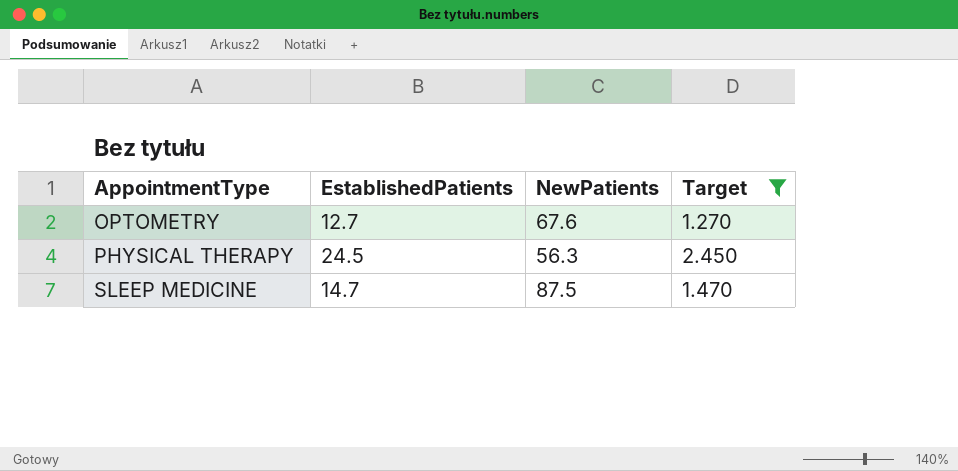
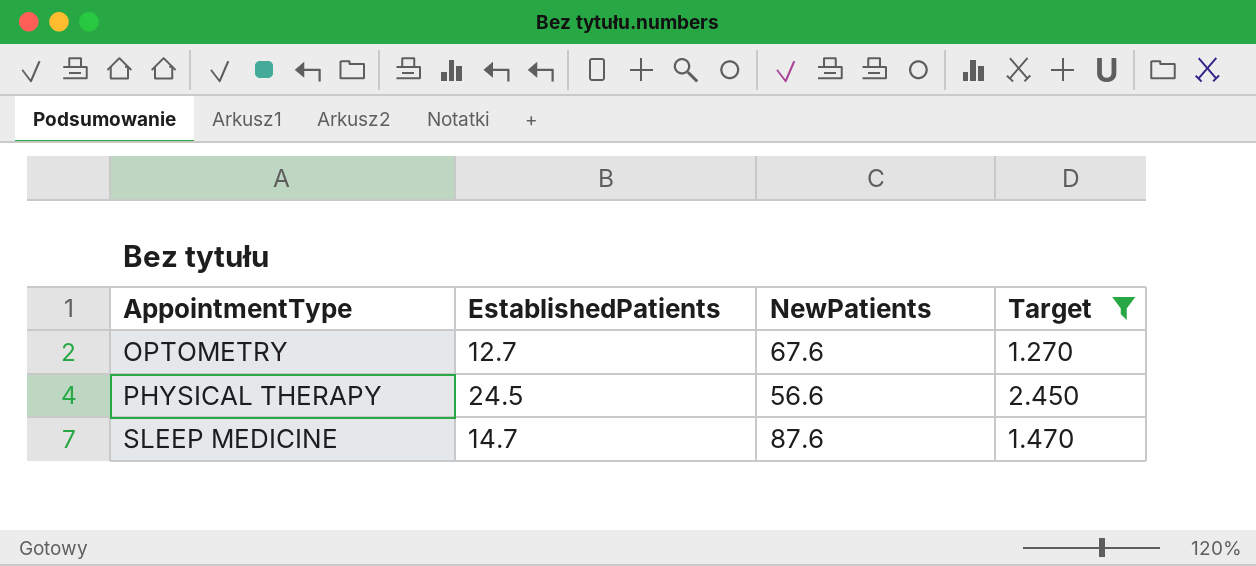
PHYSICAL THERAPY | NewPatients: 56.3 -> 56.6
SLEEP MEDICINE | NewPatients: 87.5 -> 87.6

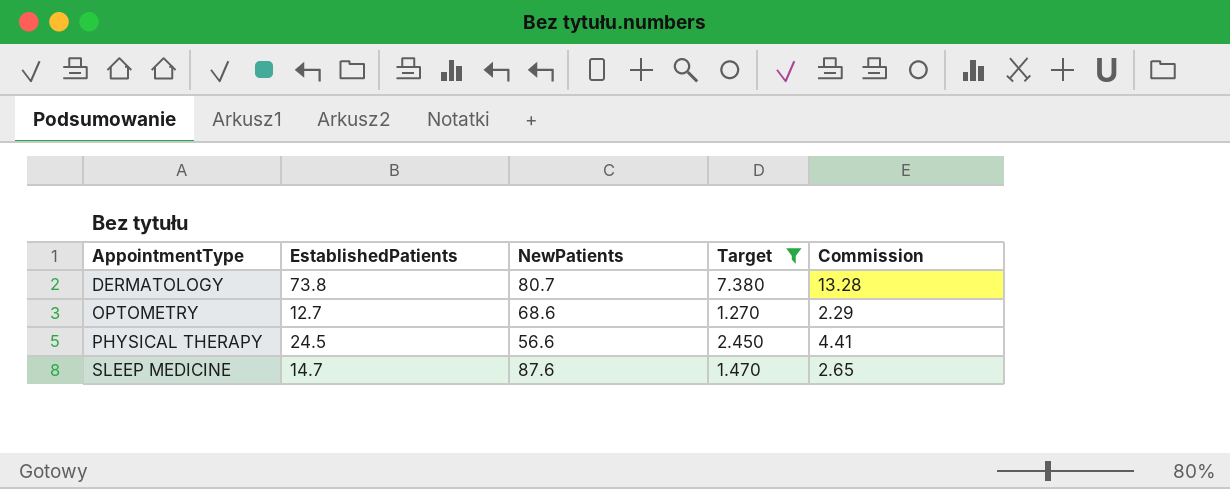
column Commission | formula: none -> [EstablishedPatients] * 0.18
row DERMATOLOGY: none -> 73.8 | 80.7 | 7.380 | 13.28
OPTOMETRY | NewPatients: 67.6 -> 68.6

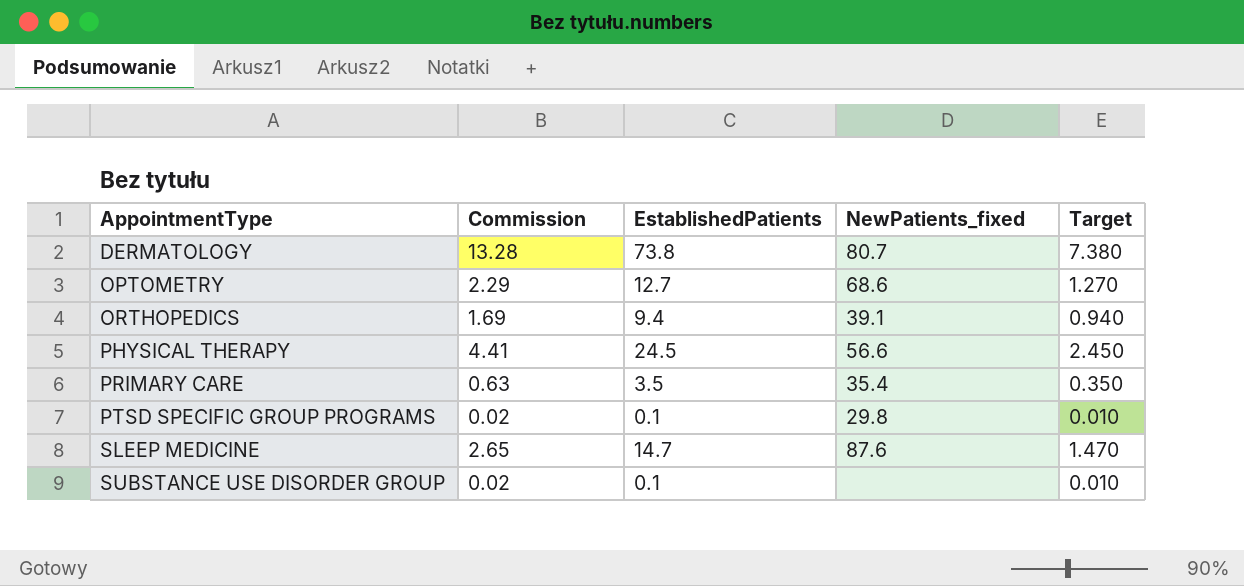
filter: Target >= 1.270 -> none
column Commission | position: 5 -> 2
column name: NewPatients -> NewPatients_fixed

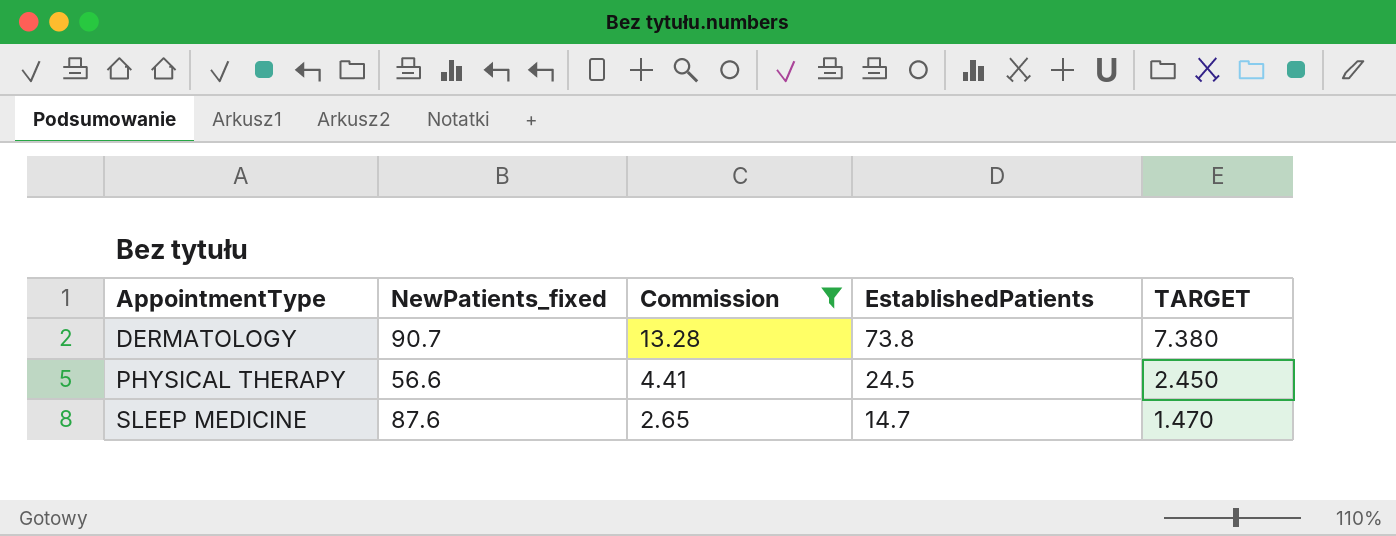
filter: none -> Commission >= 2.65
column NewPatients_fixed | position: 4 -> 2
column name: Target -> TARGET
DERMATOLOGY | NewPatients_fixed: 80.7 -> 90.7

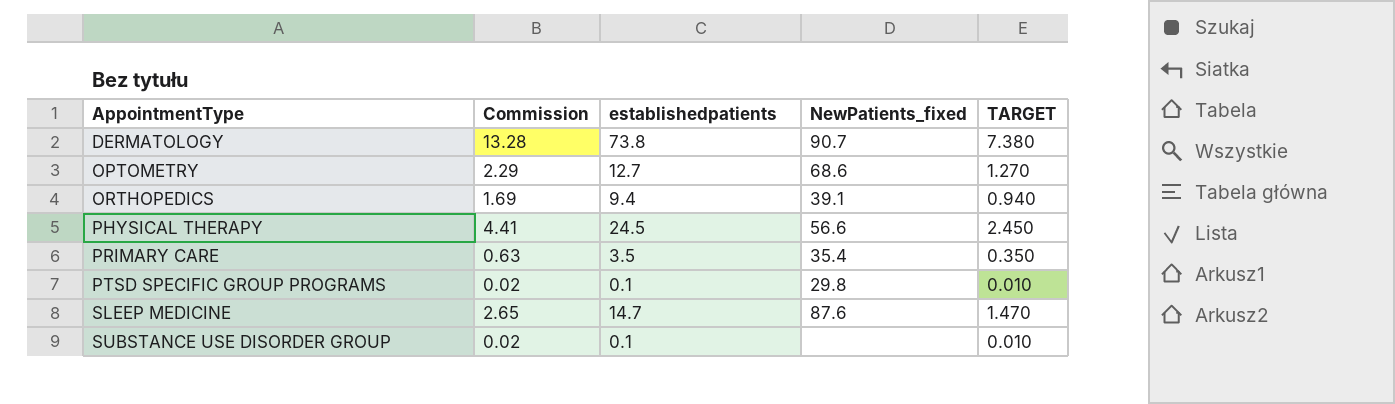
filter: Commission >= 2.65 -> none
column name: EstablishedPatients -> establishedpatients
column NewPatients_fixed | position: 2 -> 4

